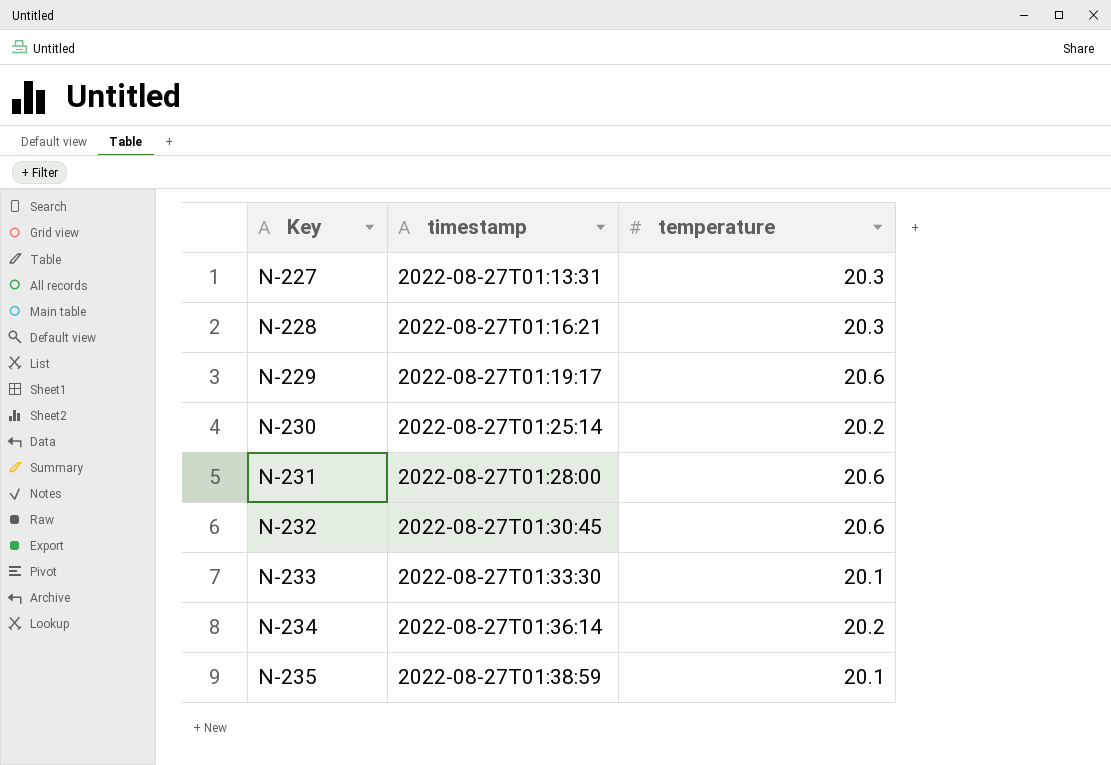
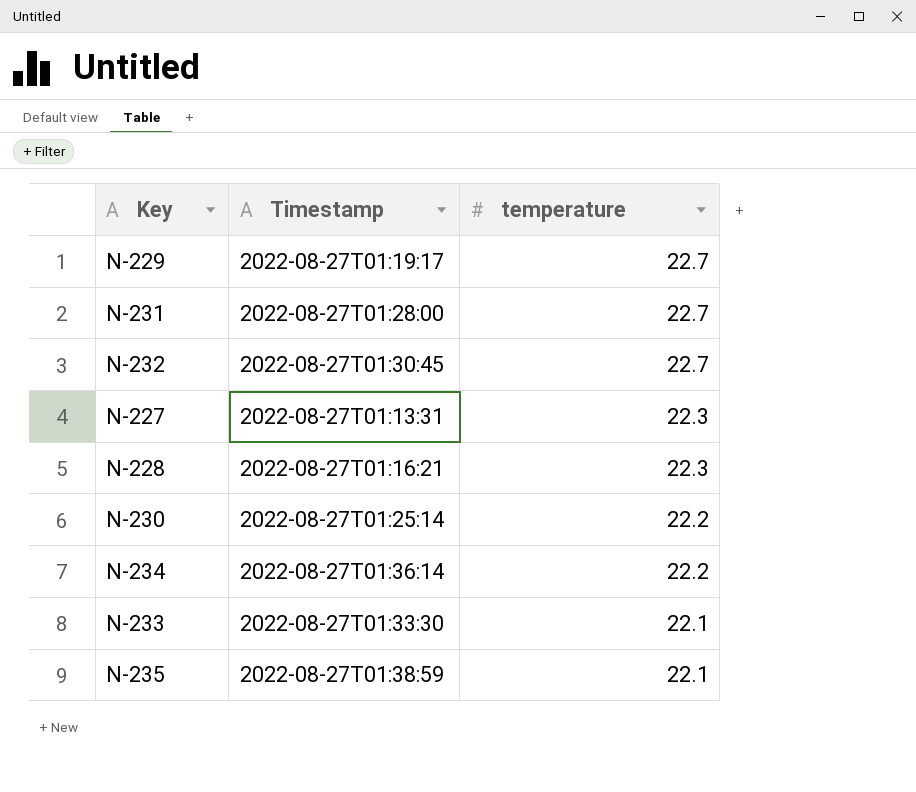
row order: Key ascending -> temperature descending
column name: timestamp -> Timestamp
N-229 | temperature: 20.6 -> 22.7
N-231 | temperature: 20.6 -> 22.7
N-232 | temperature: 20.6 -> 22.7
N-227 | temperature: 20.3 -> 22.3
N-228 | temperature: 20.3 -> 22.3
N-230 | temperature: 20.2 -> 22.2
N-234 | temperature: 20.2 -> 22.2
N-233 | temperature: 20.1 -> 22.1
N-235 | temperature: 20.1 -> 22.1

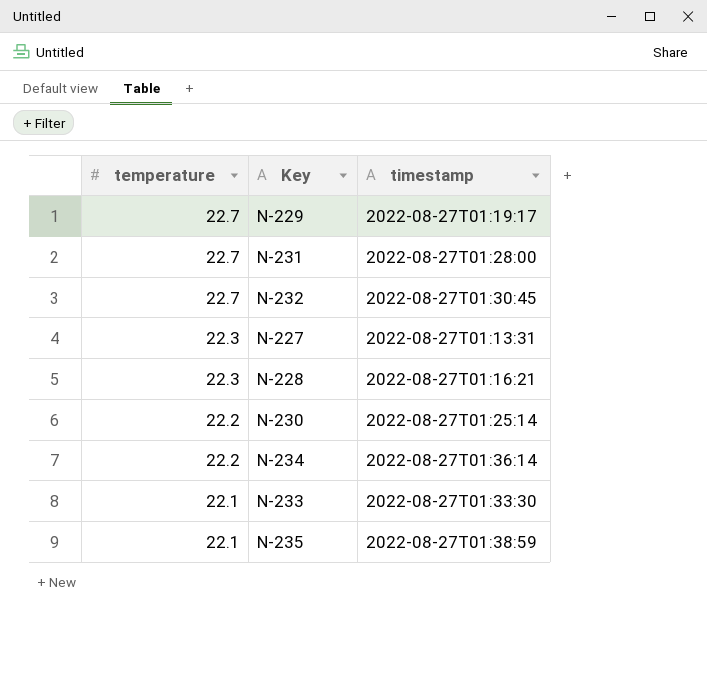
column temperature | position: 3 -> 1
column name: Timestamp -> timestamp

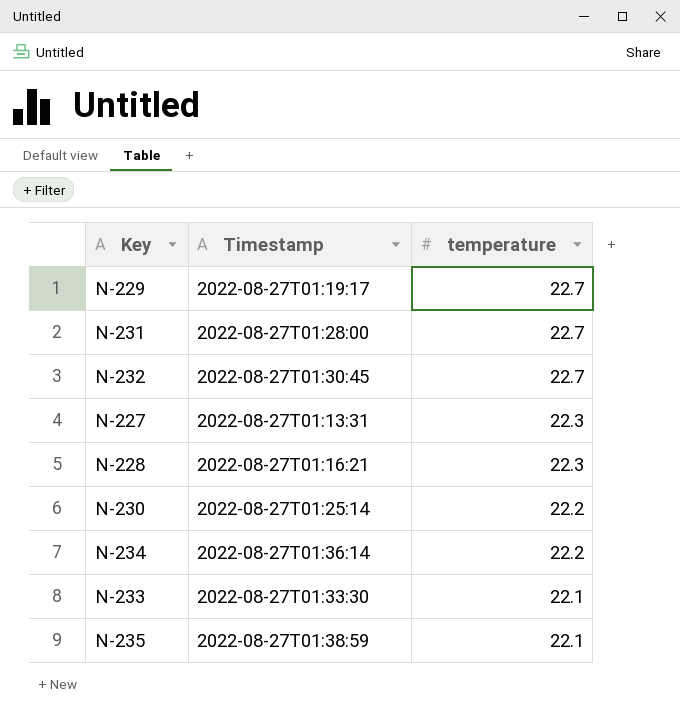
column name: timestamp -> Timestamp
column temperature | position: 1 -> 3

